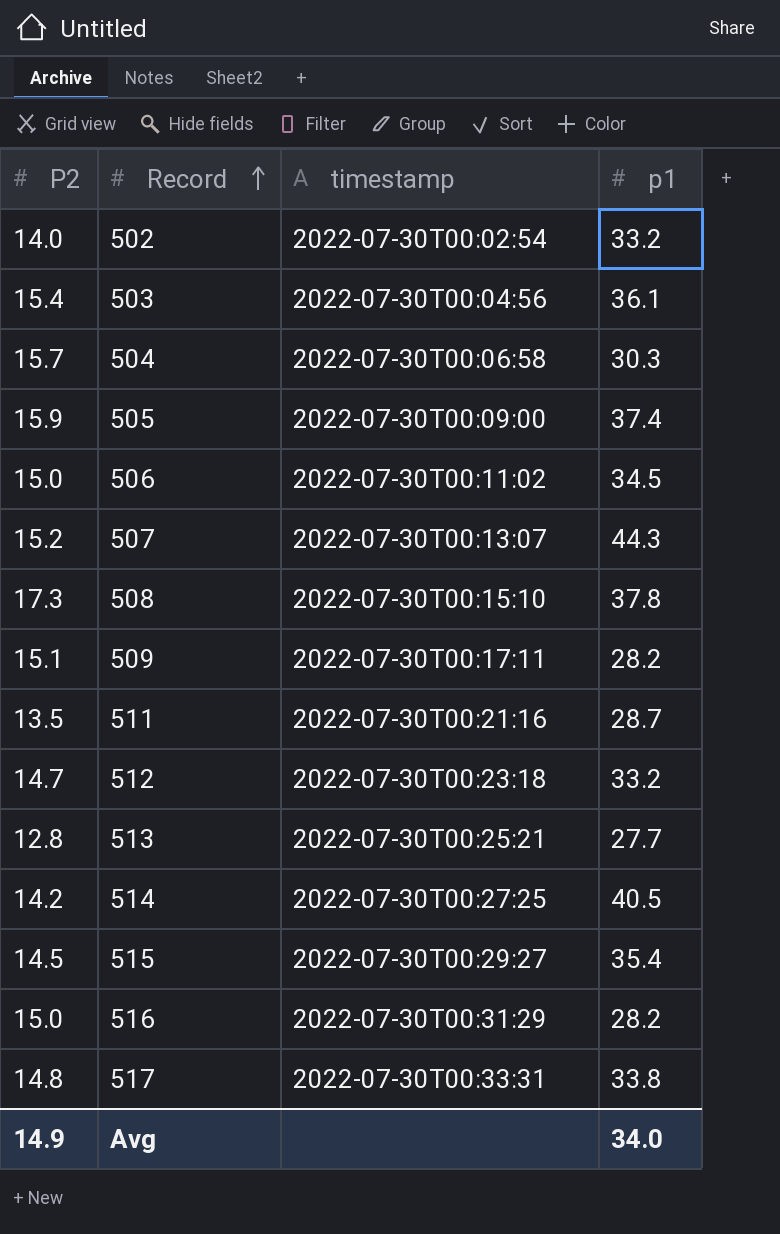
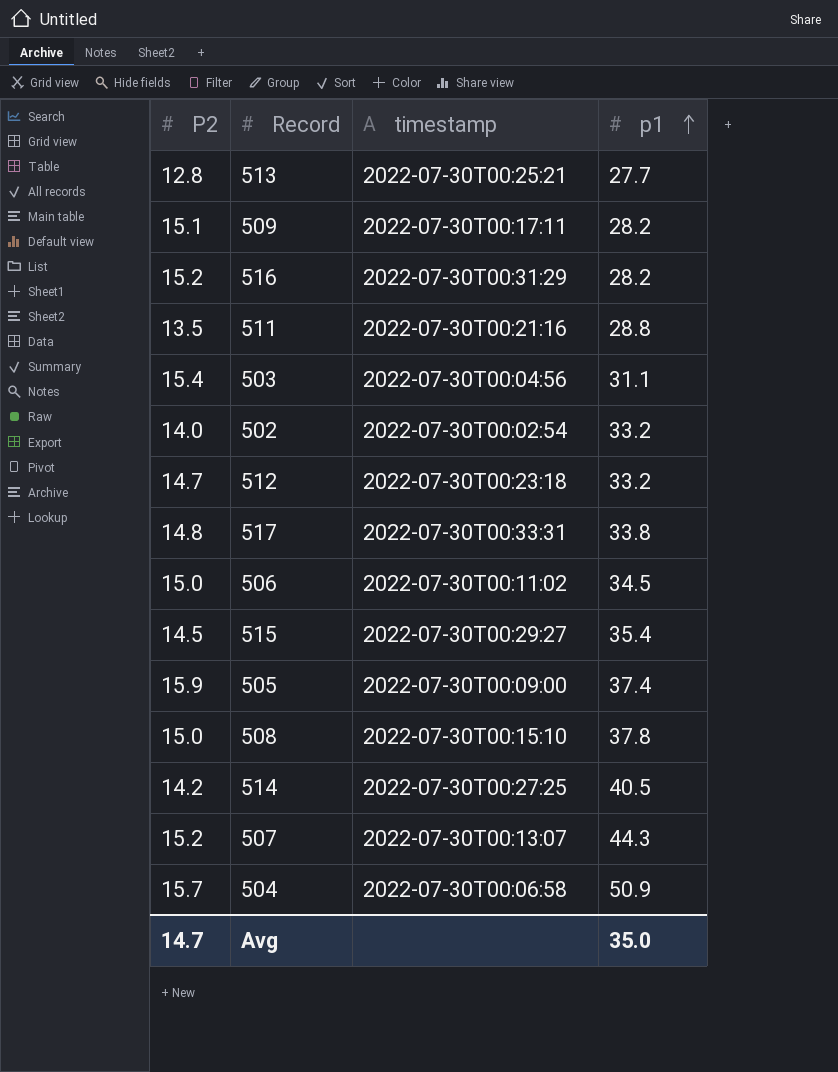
row order: Record ascending -> p1 ascending
516 | P2: 15.0 -> 15.2
511 | p1: 28.7 -> 28.8
503 | p1: 36.1 -> 31.1
508 | P2: 17.3 -> 15.0
504 | p1: 30.3 -> 50.9
Avg | P2: 14.9 -> 14.7
Avg | p1: 34.0 -> 35.0

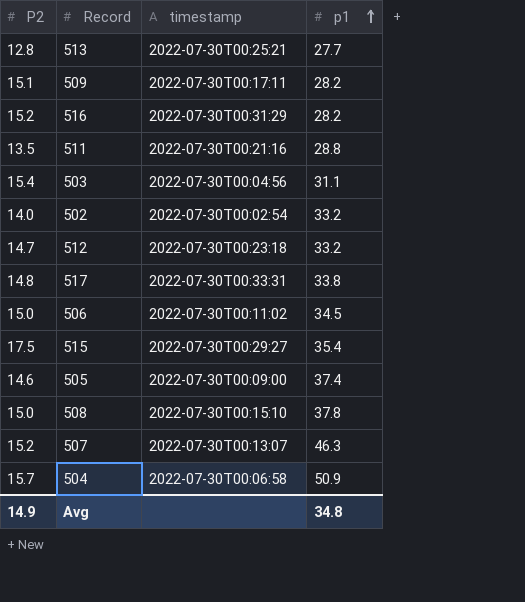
row 514: 14.2 | 2022-07-30T00:27:25 | 40.5 -> none
515 | P2: 14.5 -> 17.5
505 | P2: 15.9 -> 14.6
507 | p1: 44.3 -> 46.3
Avg | P2: 14.7 -> 14.9
Avg | p1: 35.0 -> 34.8

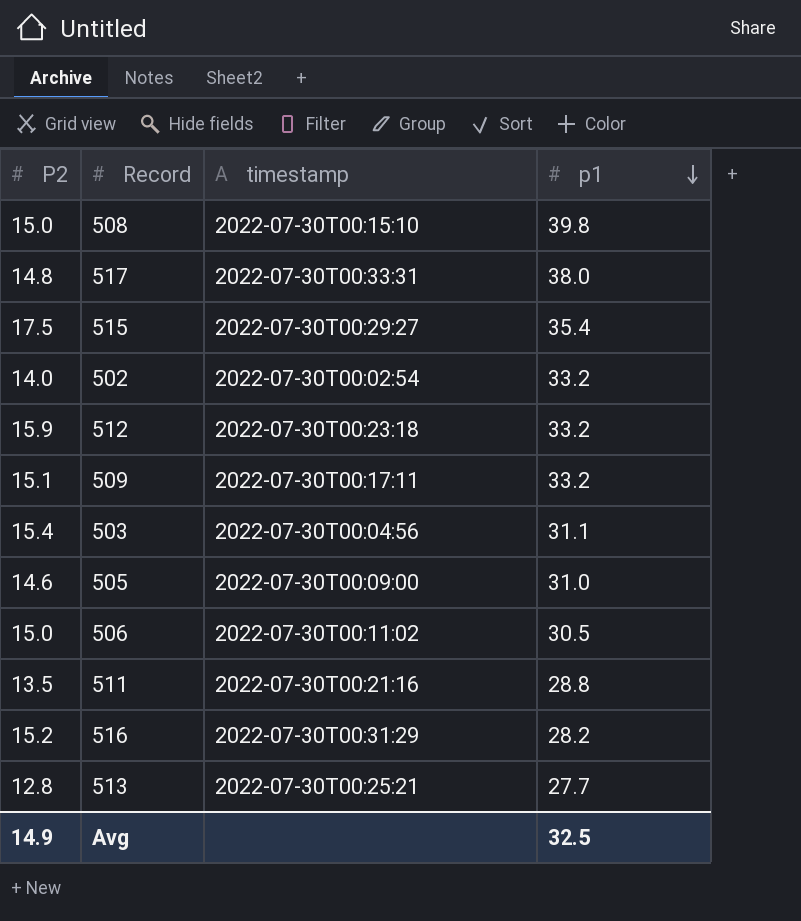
row order: p1 ascending -> p1 descending
row 507: 15.2 | 2022-07-30T00:13:07 | 46.3 -> none
row 504: 15.7 | 2022-07-30T00:06:58 | 50.9 -> none
508 | p1: 37.8 -> 39.8
517 | p1: 33.8 -> 38.0
512 | P2: 14.7 -> 15.9
509 | p1: 28.2 -> 33.2
505 | p1: 37.4 -> 31.0
506 | p1: 34.5 -> 30.5
Avg | p1: 34.8 -> 32.5

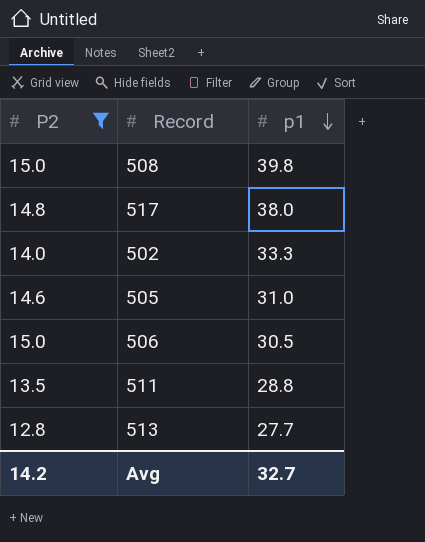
filter: none -> P2 <= 15.0
column timestamp | position: 3 -> none
502 | p1: 33.2 -> 33.3
Avg | P2: 14.9 -> 14.2
Avg | p1: 32.5 -> 32.7

